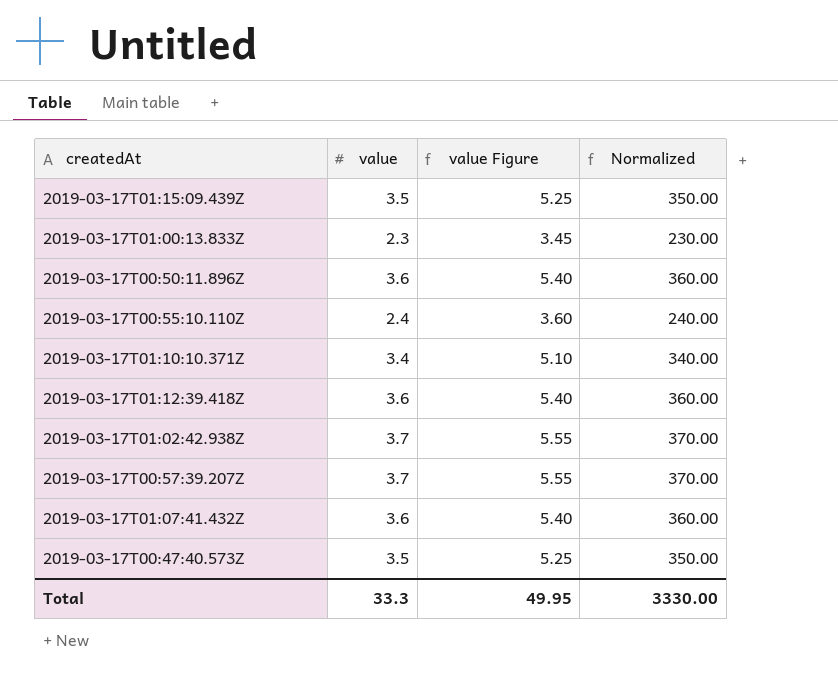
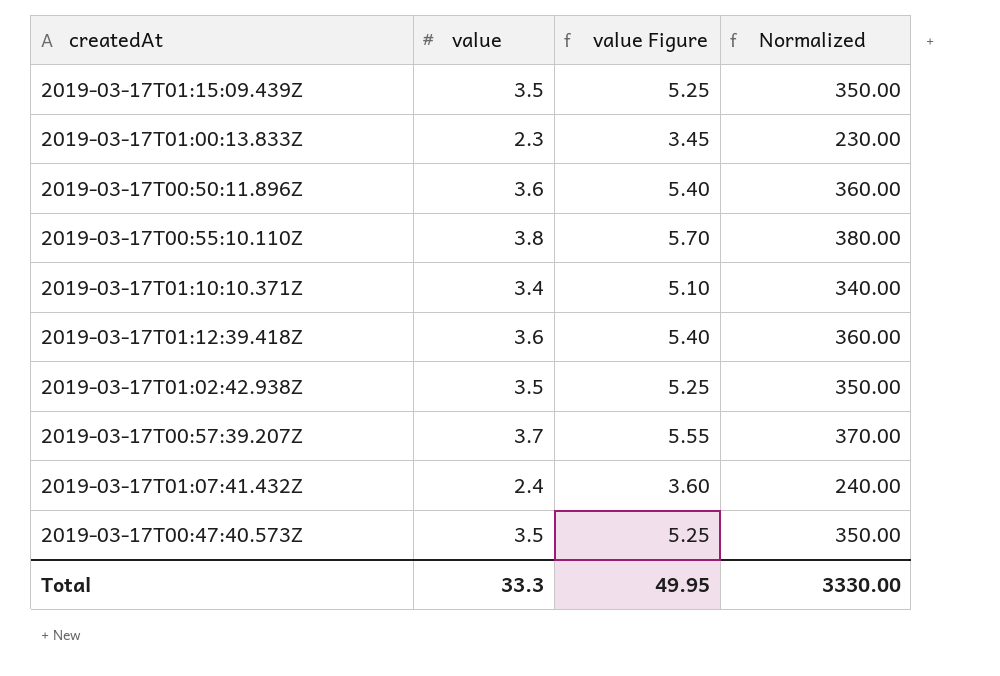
2019-03-17T00:55:10.110Z | value: 2.4 -> 3.8
2019-03-17T00:55:10.110Z | value Figure: 3.60 -> 5.70
2019-03-17T00:55:10.110Z | Normalized: 240.00 -> 380.00
2019-03-17T01:02:42.938Z | value: 3.7 -> 3.5
2019-03-17T01:02:42.938Z | value Figure: 5.55 -> 5.25
2019-03-17T01:02:42.938Z | Normalized: 370.00 -> 350.00
2019-03-17T01:07:41.432Z | value: 3.6 -> 2.4
2019-03-17T01:07:41.432Z | value Figure: 5.40 -> 3.60
2019-03-17T01:07:41.432Z | Normalized: 360.00 -> 240.00

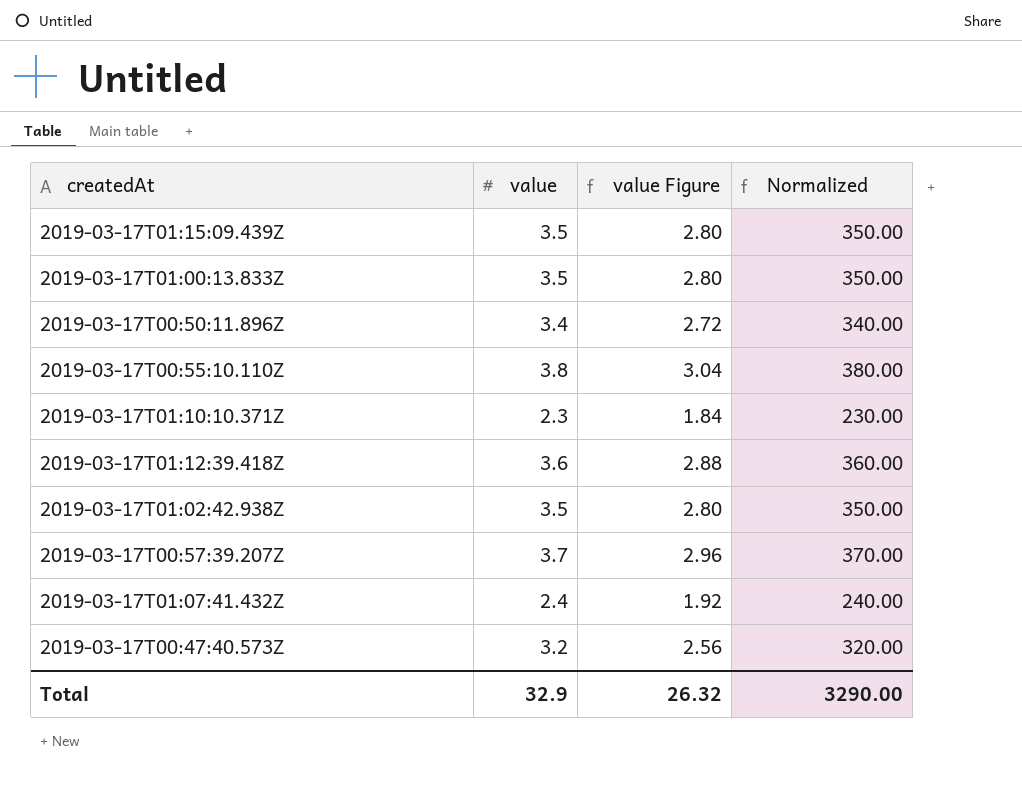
column value Figure | formula: [value] * 1.5 -> [value] * 0.8
2019-03-17T01:00:13.833Z | value: 2.3 -> 3.5
2019-03-17T01:00:13.833Z | Normalized: 230.00 -> 350.00
2019-03-17T00:50:11.896Z | value: 3.6 -> 3.4
2019-03-17T00:50:11.896Z | Normalized: 360.00 -> 340.00
2019-03-17T01:10:10.371Z | value: 3.4 -> 2.3
2019-03-17T01:10:10.371Z | Normalized: 340.00 -> 230.00
2019-03-17T00:47:40.573Z | value: 3.5 -> 3.2
2019-03-17T00:47:40.573Z | Normalized: 350.00 -> 320.00
Total | value: 33.3 -> 32.9
Total | value Figure: 49.95 -> 26.32
Total | Normalized: 3330.00 -> 3290.00

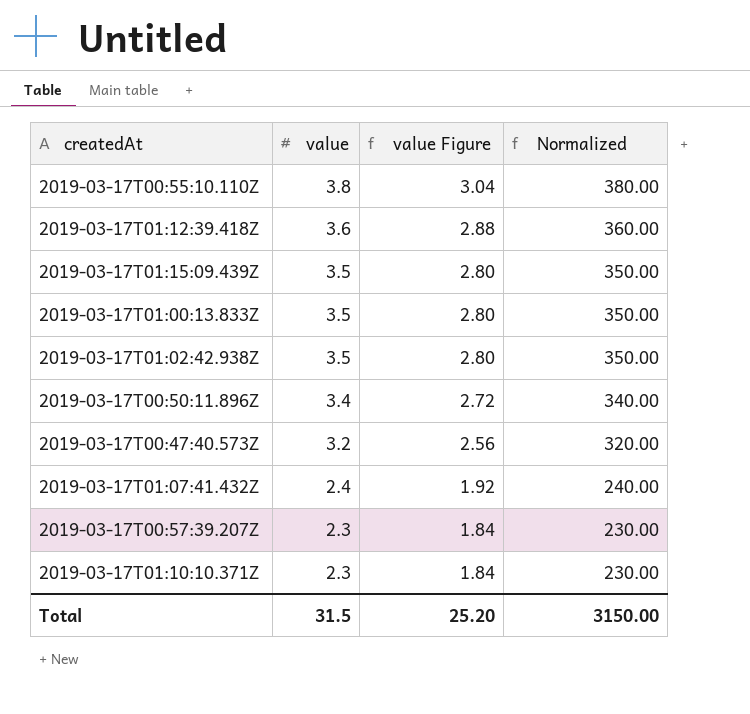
row order: none -> value descending
2019-03-17T00:57:39.207Z | value: 3.7 -> 2.3
2019-03-17T00:57:39.207Z | value Figure: 2.96 -> 1.84
2019-03-17T00:57:39.207Z | Normalized: 370.00 -> 230.00
Total | value: 32.9 -> 31.5
Total | value Figure: 26.32 -> 25.20
Total | Normalized: 3290.00 -> 3150.00

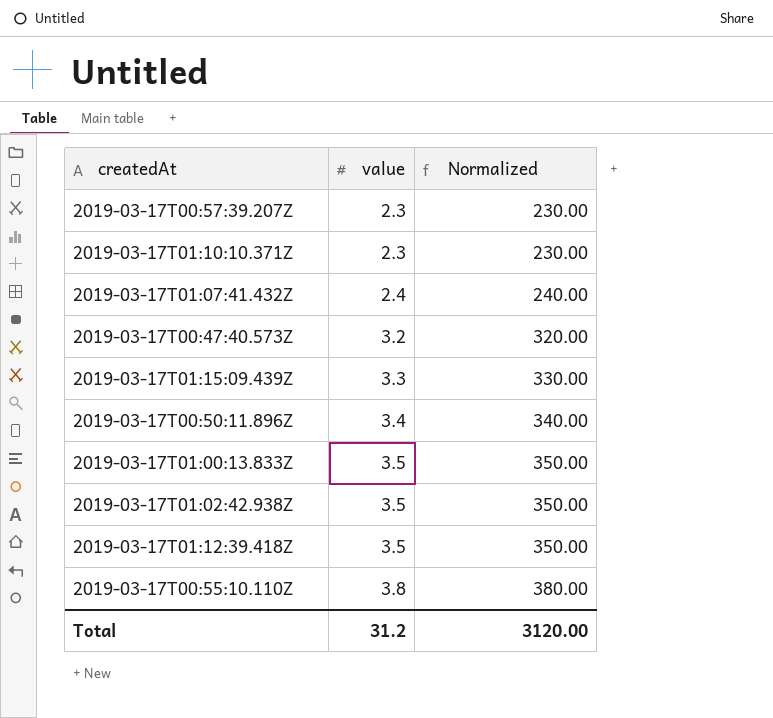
row order: value descending -> value ascending
column value Figure | formula: [value] * 0.8 -> none
2019-03-17T01:15:09.439Z | value: 3.5 -> 3.3
2019-03-17T01:15:09.439Z | Normalized: 350.00 -> 330.00
2019-03-17T01:12:39.418Z | value: 3.6 -> 3.5
2019-03-17T01:12:39.418Z | Normalized: 360.00 -> 350.00
Total | value: 31.5 -> 31.2
Total | Normalized: 3150.00 -> 3120.00

